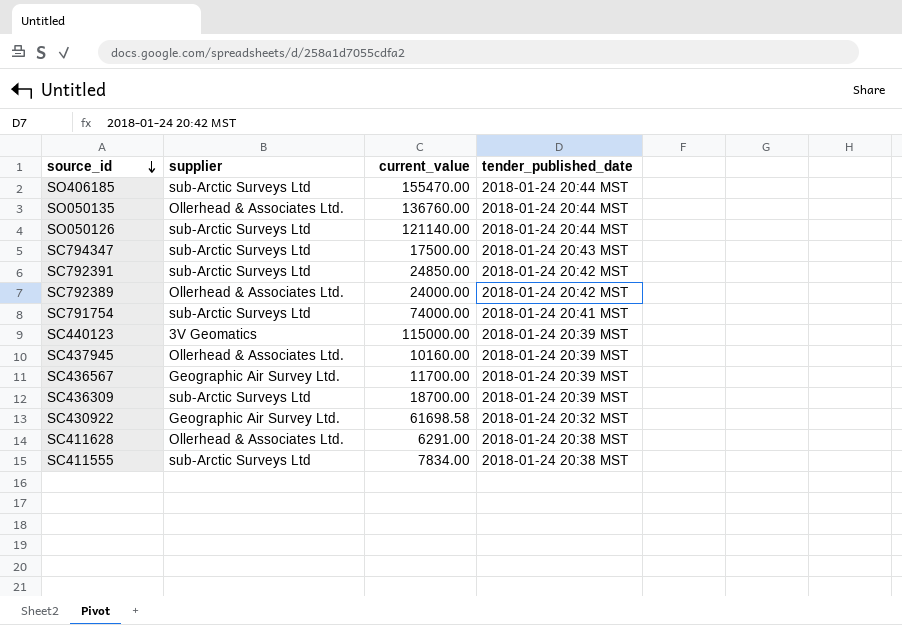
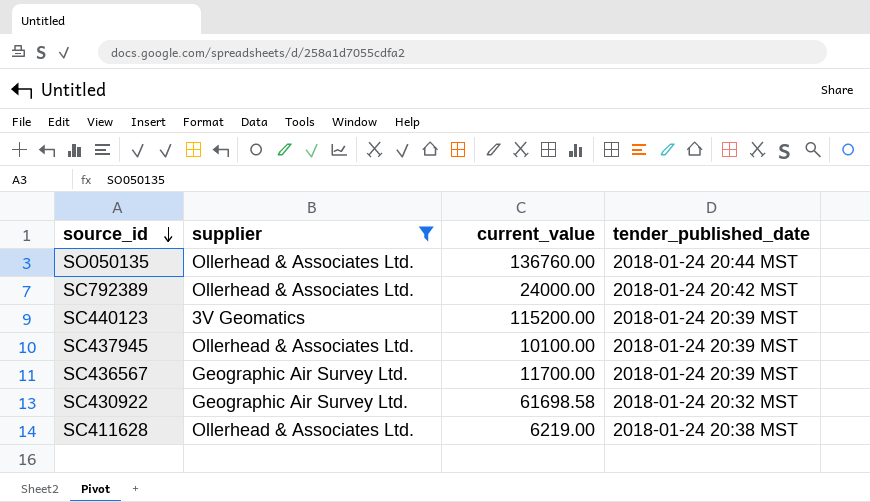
filter: none -> supplier != sub-Arctic Surveys Ltd
SC440123 | current_value: 115000.00 -> 115200.00
SC437945 | current_value: 10160.00 -> 10100.00
SC411628 | current_value: 6291.00 -> 6219.00

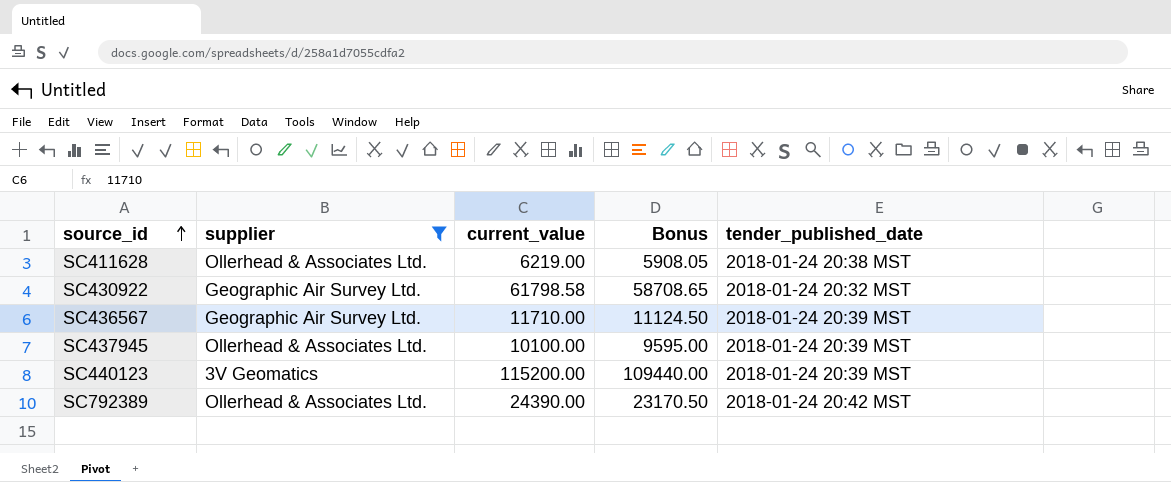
row order: source_id descending -> source_id ascending
column Bonus | formula: none -> [current_value] * 0.95
row SO050135: Ollerhead & Associates Ltd. | 136760.00 | 2018-01-24 20:44 MST -> none
SC430922 | current_value: 61698.58 -> 61798.58
SC436567 | current_value: 11700.00 -> 11710.00
SC792389 | current_value: 24000.00 -> 24390.00

